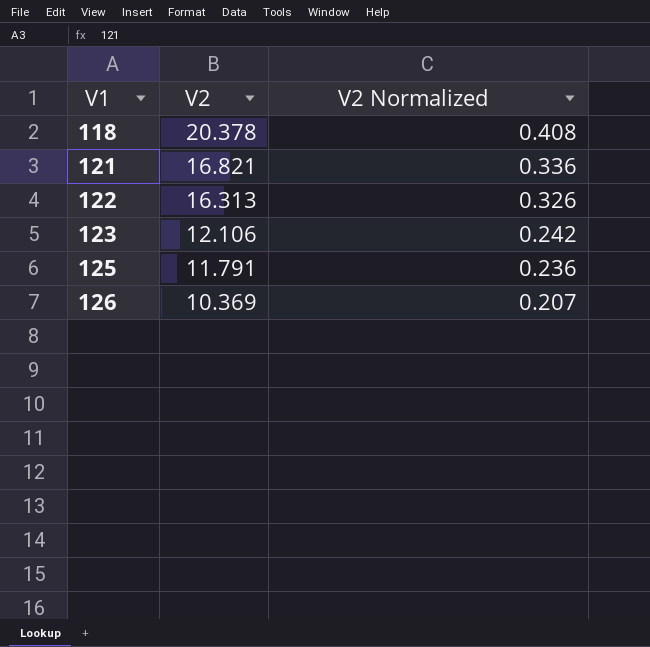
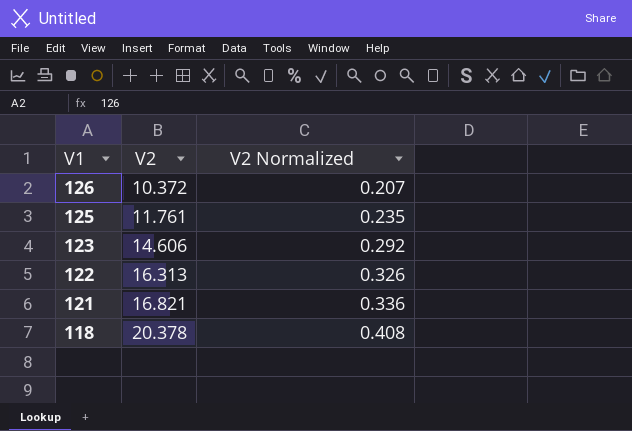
row order: V1 ascending -> V1 descending
126 | V2: 10.369 -> 10.372
125 | V2: 11.791 -> 11.761
125 | V2 Normalized: 0.236 -> 0.235
123 | V2: 12.106 -> 14.606
123 | V2 Normalized: 0.242 -> 0.292

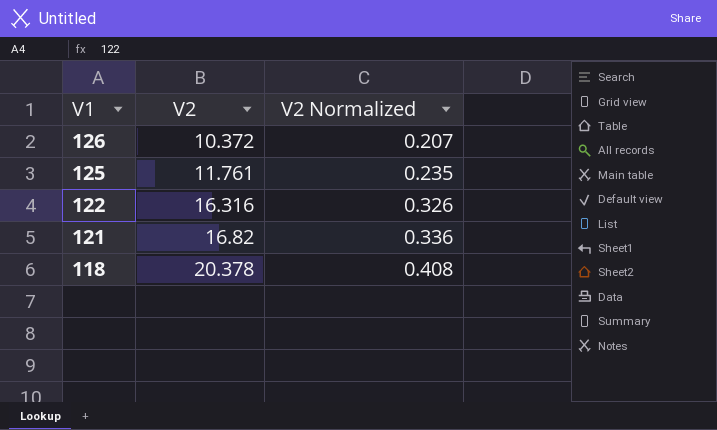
row 123: 14.606 | 0.292 -> none
122 | V2: 16.313 -> 16.316
121 | V2: 16.821 -> 16.82

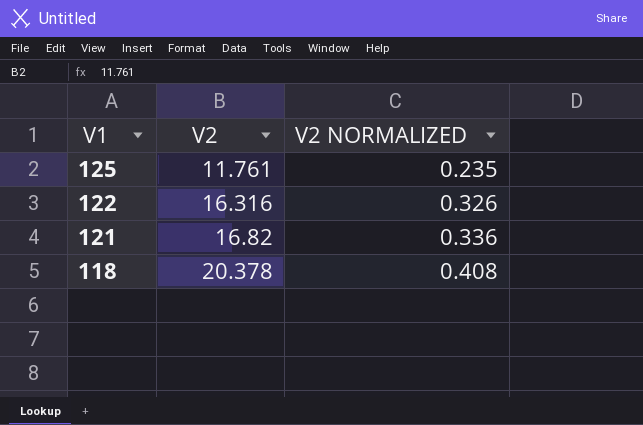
column name: V2 Normalized -> V2 NORMALIZED
row 126: 10.372 | 0.207 -> none

